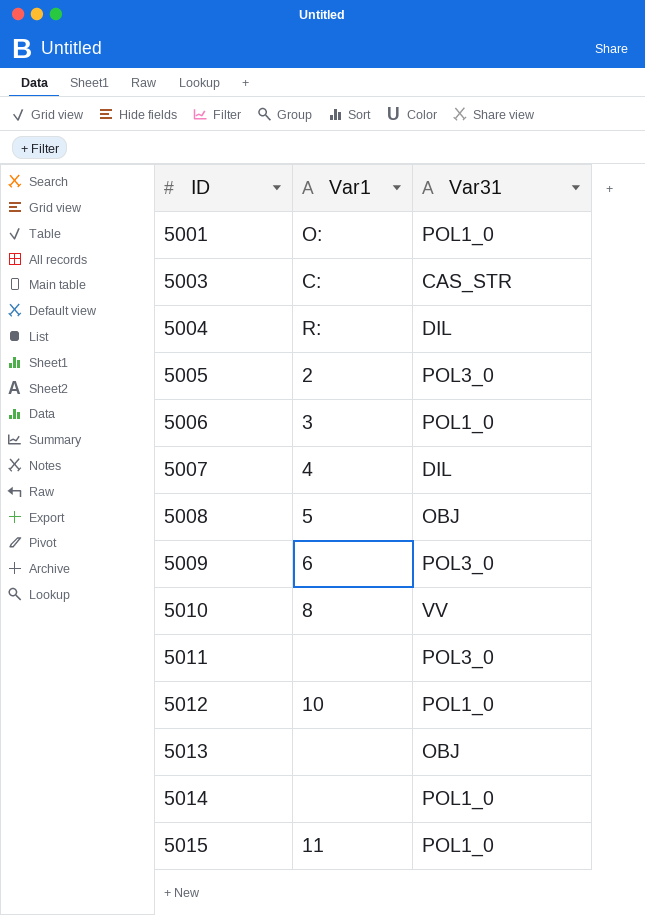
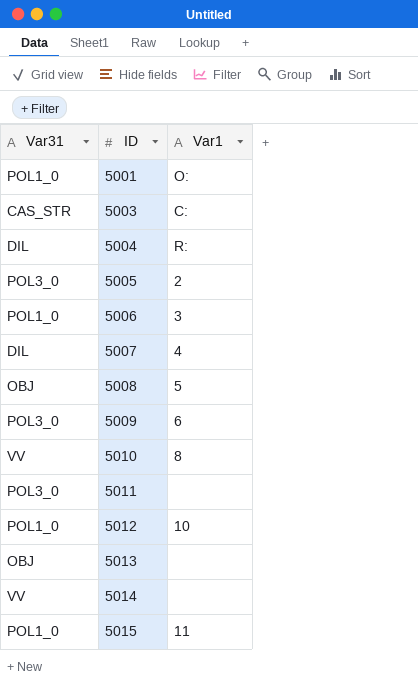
column Var31 | position: 3 -> 1
5014 | Var31: POL1_0 -> VV

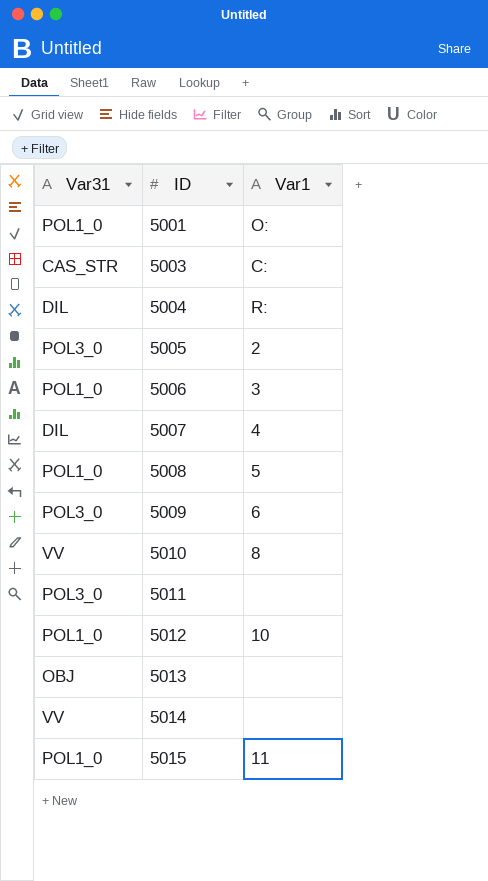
5008 | Var31: OBJ -> POL1_0

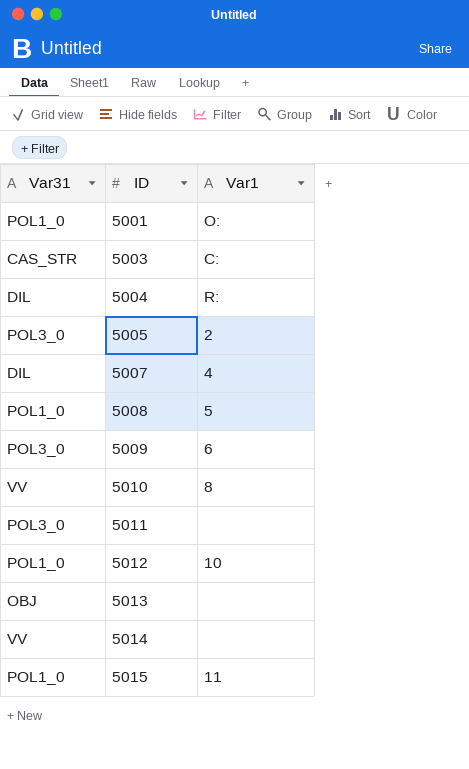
row 5006: POL1_0 | 3 -> none

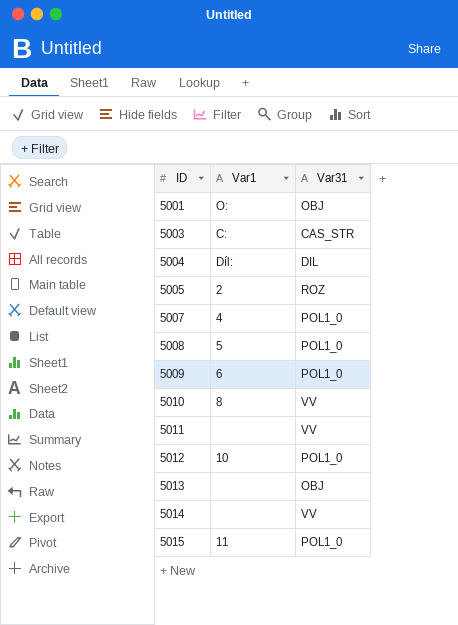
column Var31 | position: 1 -> 3
5001 | Var31: POL1_0 -> OBJ
5004 | Var1: R: -> Díl:
5005 | Var31: POL3_0 -> ROZ
5007 | Var31: DIL -> POL1_0
5009 | Var31: POL3_0 -> POL1_0
5011 | Var31: POL3_0 -> VV

